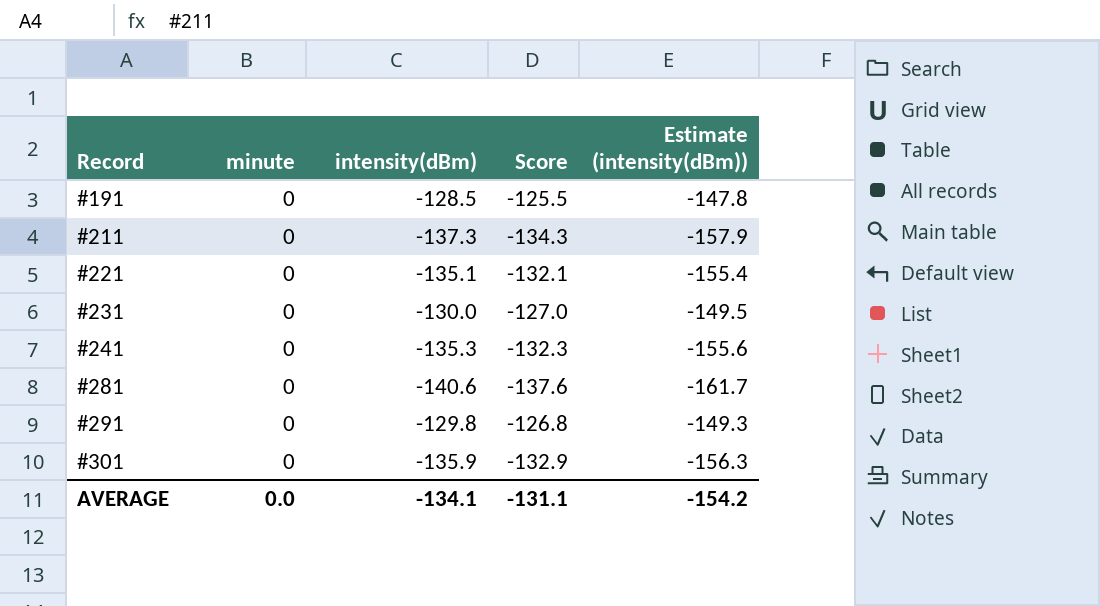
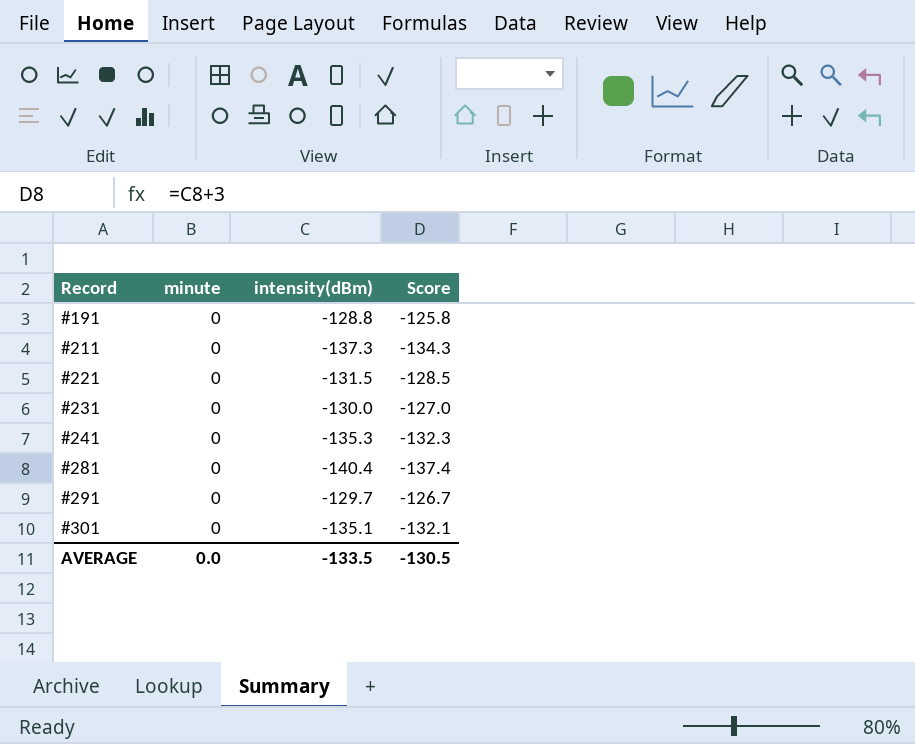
column Estimate (intensity(dBm)) | formula: [intensity(dBm)] * 1.15 -> none
#191 | intensity(dBm): -128.5 -> -128.8
#191 | Score: -125.5 -> -125.8
#221 | intensity(dBm): -135.1 -> -131.5
#221 | Score: -132.1 -> -128.5
#281 | intensity(dBm): -140.6 -> -140.4
#281 | Score: -137.6 -> -137.4
#291 | intensity(dBm): -129.8 -> -129.7
#291 | Score: -126.8 -> -126.7
#301 | intensity(dBm): -135.9 -> -135.1
#301 | Score: -132.9 -> -132.1
AVERAGE | intensity(dBm): -134.1 -> -133.5
AVERAGE | Score: -131.1 -> -130.5

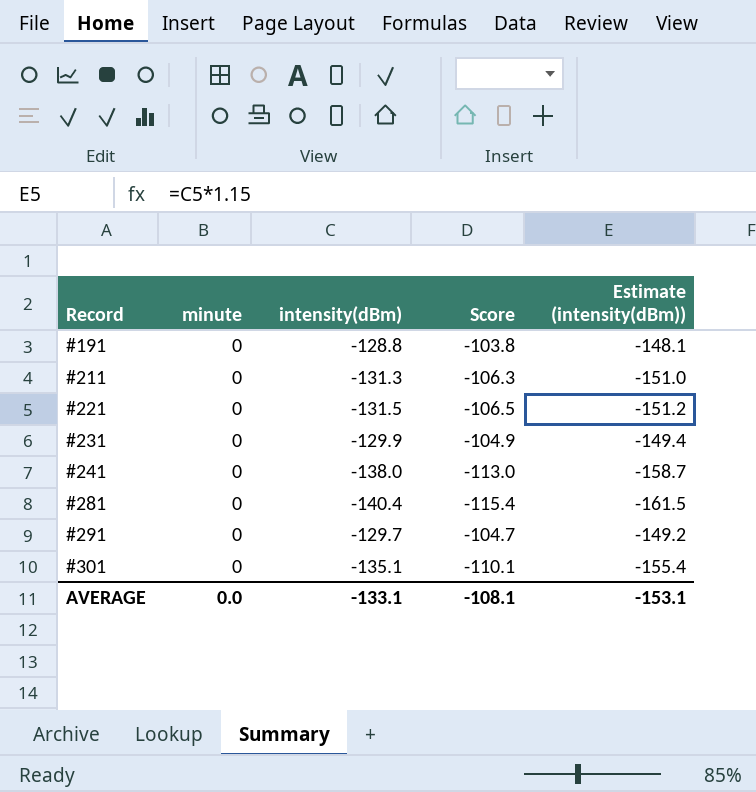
column Score | formula: [intensity(dBm)] + 3 -> [intensity(dBm)] + 25
column Estimate (intensity(dBm)) | formula: none -> [intensity(dBm)] * 1.15
#211 | intensity(dBm): -137.3 -> -131.3
#231 | intensity(dBm): -130.0 -> -129.9
#241 | intensity(dBm): -135.3 -> -138.0
AVERAGE | intensity(dBm): -133.5 -> -133.1
AVERAGE | Score: -130.5 -> -108.1

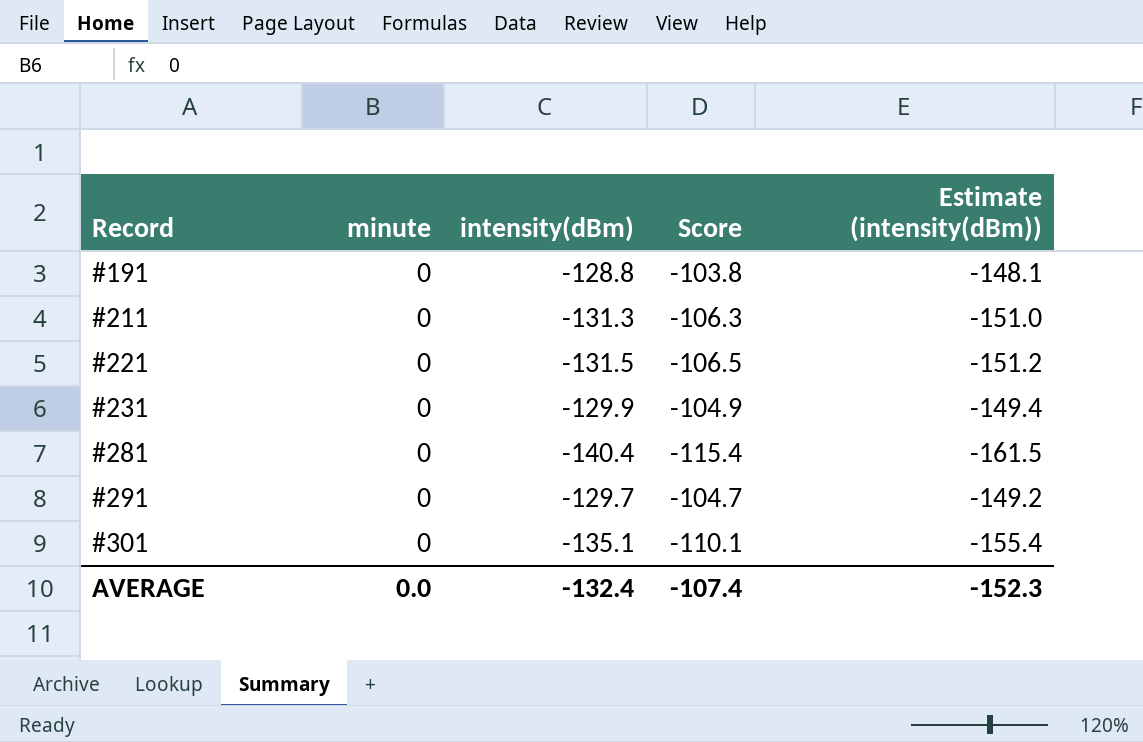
row #241: 0 | -138.0 | -113.0 | -158.7 -> none
AVERAGE | intensity(dBm): -133.1 -> -132.4
AVERAGE | Score: -108.1 -> -107.4
AVERAGE | Estimate (intensity(dBm)): -153.1 -> -152.3

